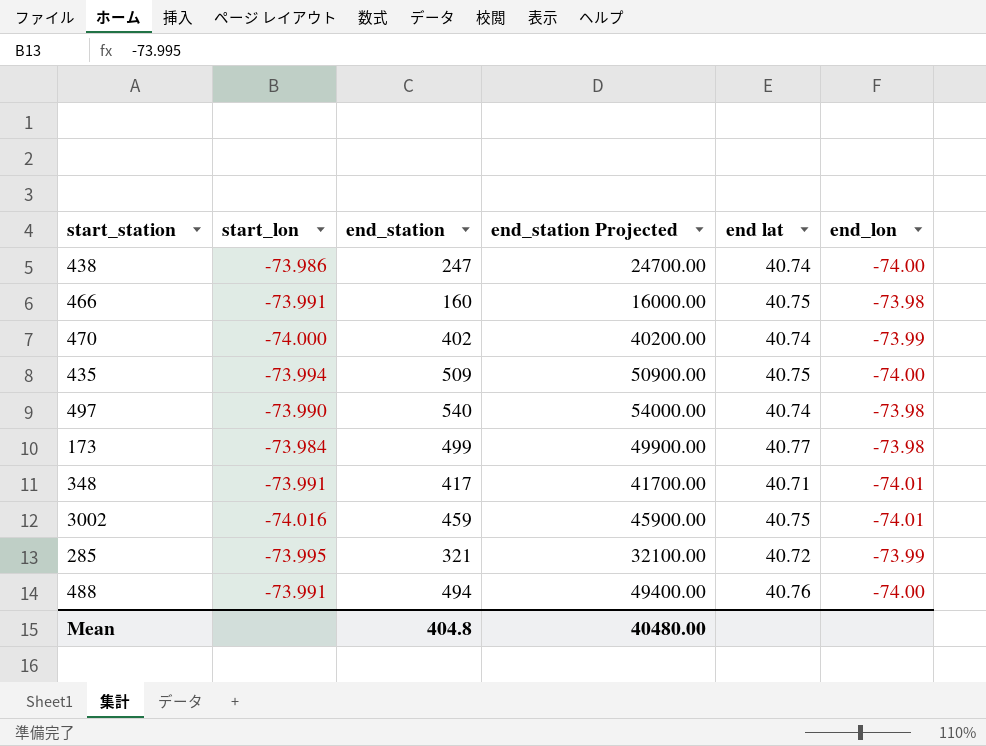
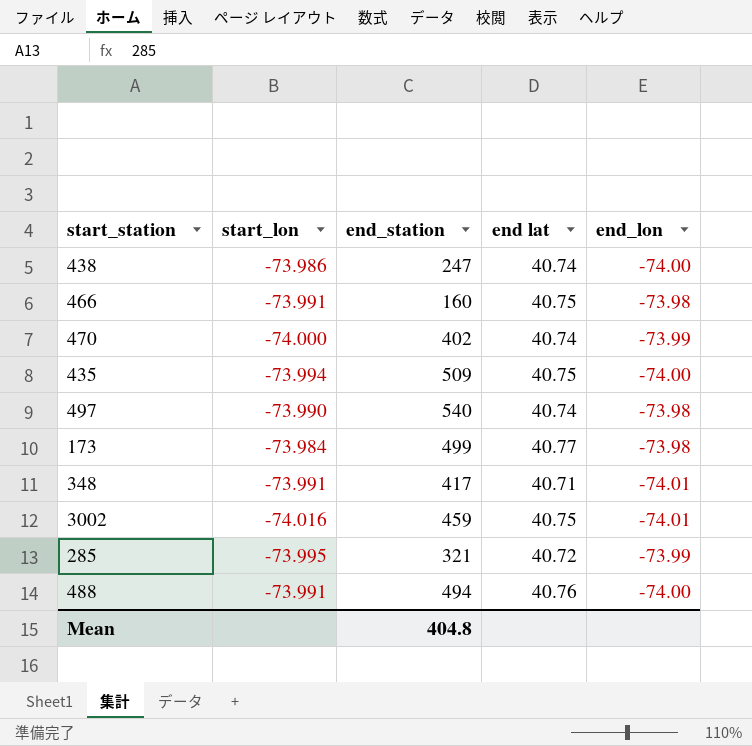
column end_station Projected | formula: [end_station] * 100 -> none

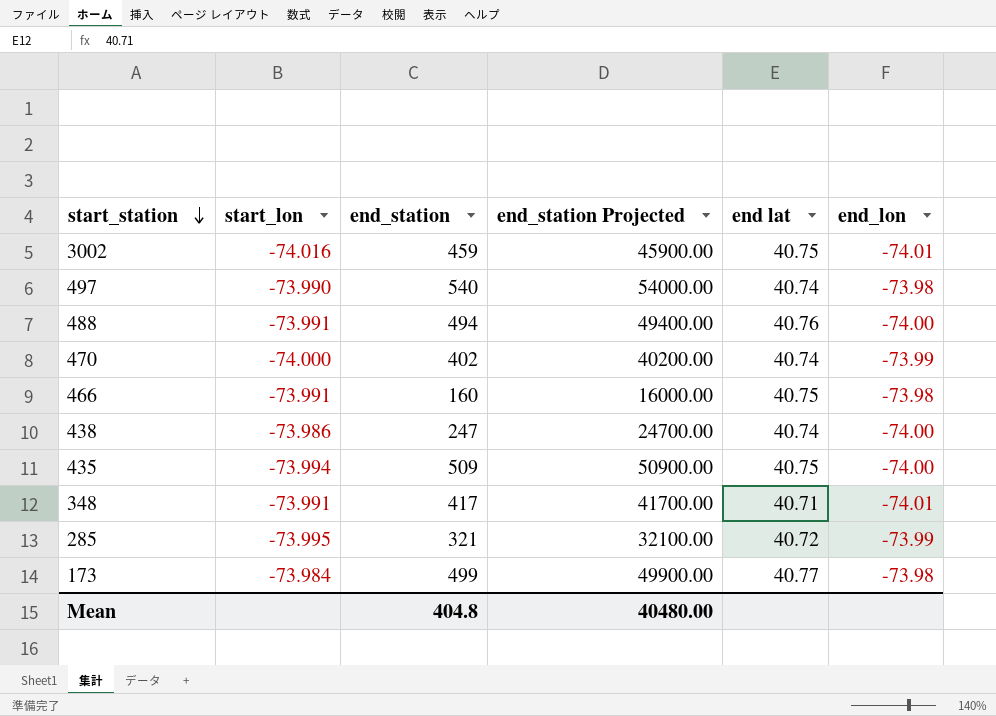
row order: none -> start_station descending
column end_station Projected | formula: none -> [end_station] * 100

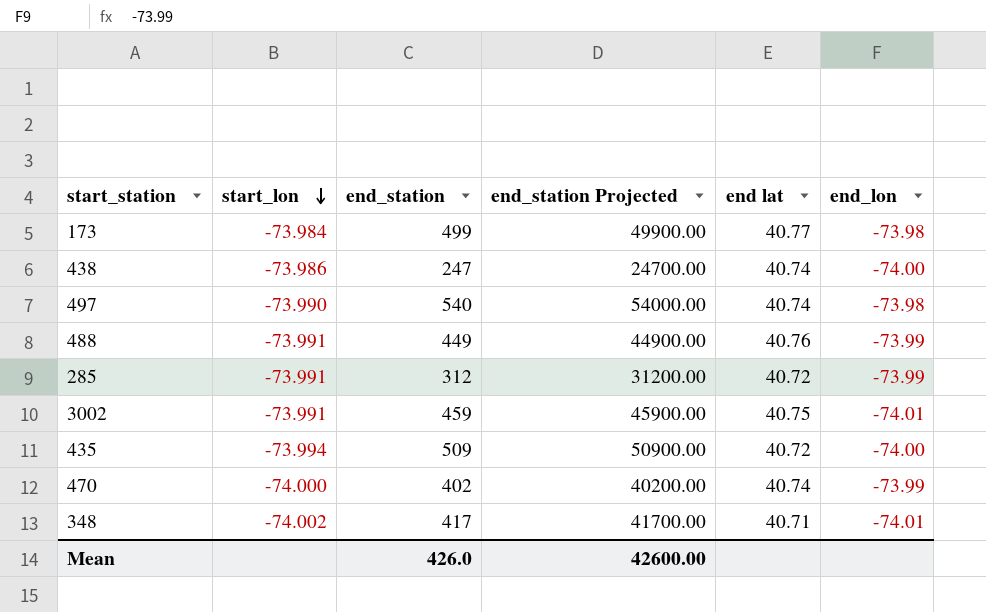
row order: start_station descending -> start_lon descending
row 466: -73.991 | 160 | 16000.00 | 40.75 | -73.98 -> none
488 | end_station: 494 -> 449
488 | end_station Projected: 49400.00 -> 44900.00
488 | end_lon: -74.00 -> -73.99
285 | start_lon: -73.995 -> -73.991
285 | end_station: 321 -> 312
285 | end_station Projected: 32100.00 -> 31200.00
3002 | start_lon: -74.016 -> -73.991
435 | end lat: 40.75 -> 40.72
348 | start_lon: -73.991 -> -74.002
Mean | end_station: 404.8 -> 426.0
Mean | end_station Projected: 40480.00 -> 42600.00

